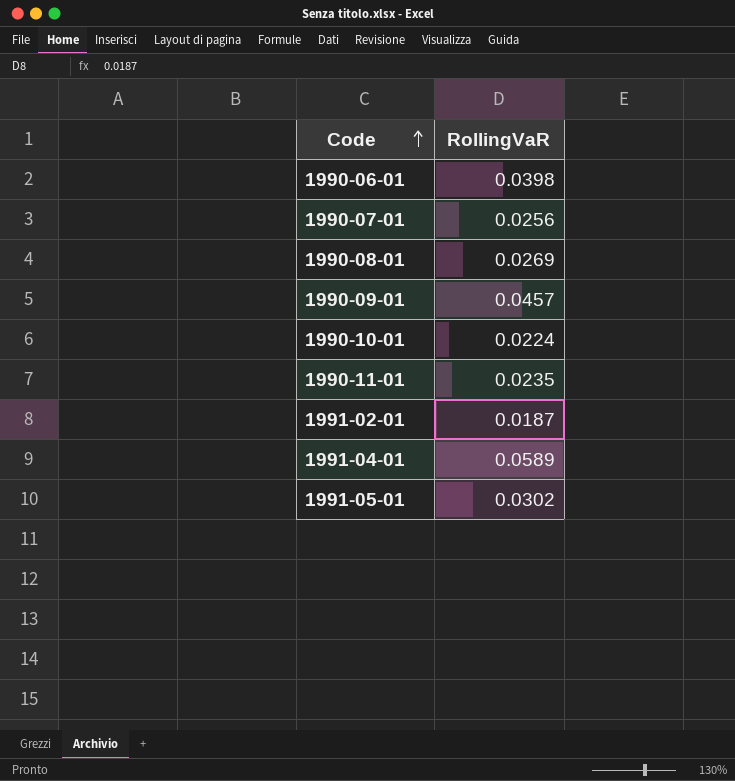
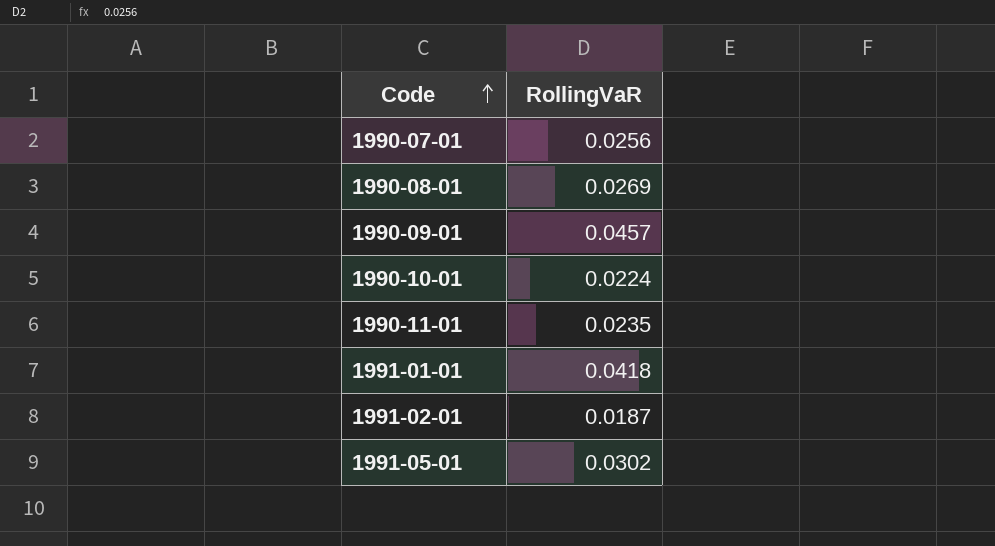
row 1990-06-01: 0.0398 -> none
row 1991-04-01: 0.0589 -> none
row 1991-01-01: none -> 0.0418

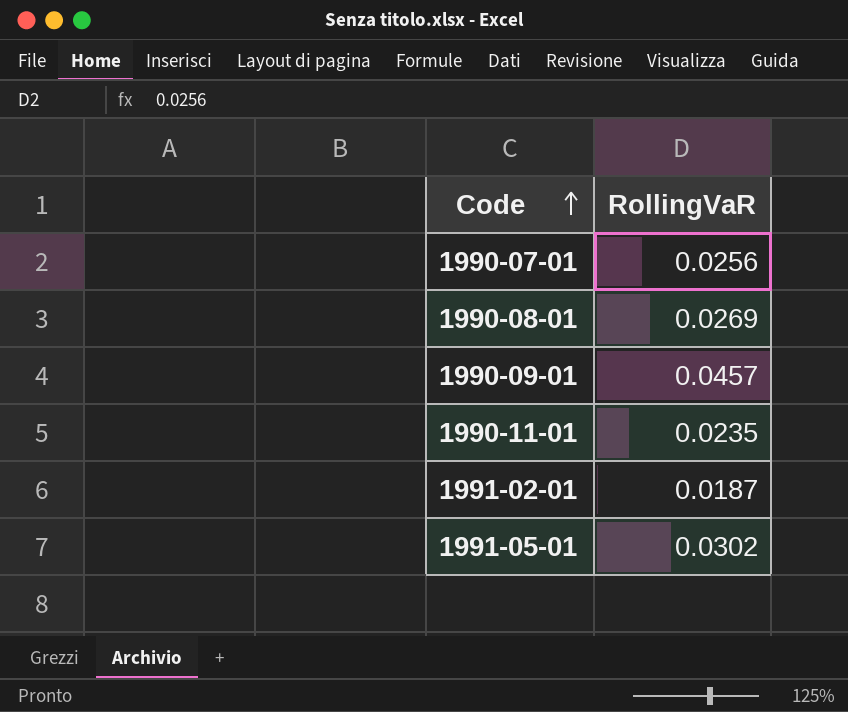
row 1990-10-01: 0.0224 -> none
row 1991-01-01: 0.0418 -> none

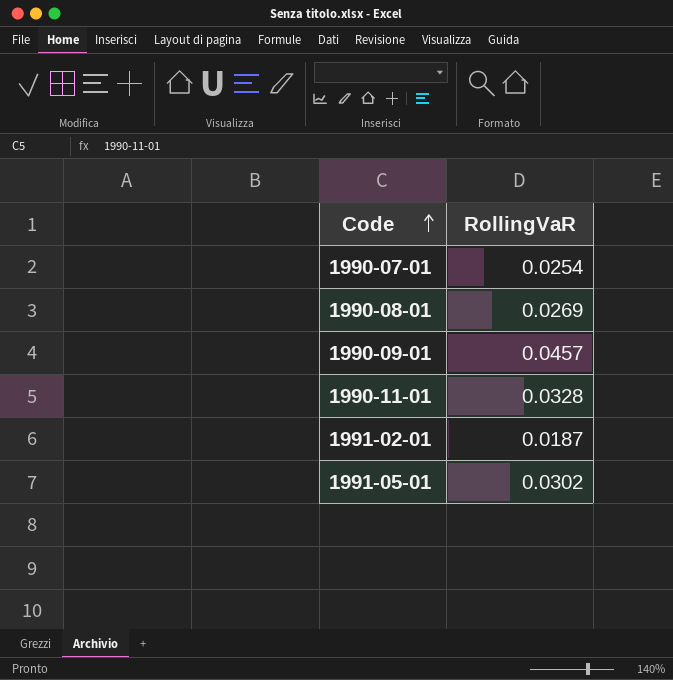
1990-07-01 | RollingVaR: 0.0256 -> 0.0254
1990-11-01 | RollingVaR: 0.0235 -> 0.0328

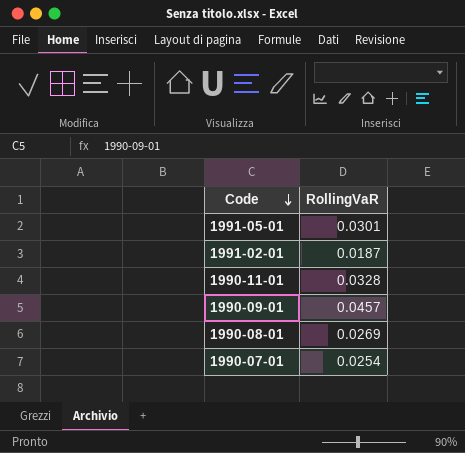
row order: Code ascending -> Code descending
1991-05-01 | RollingVaR: 0.0302 -> 0.0301

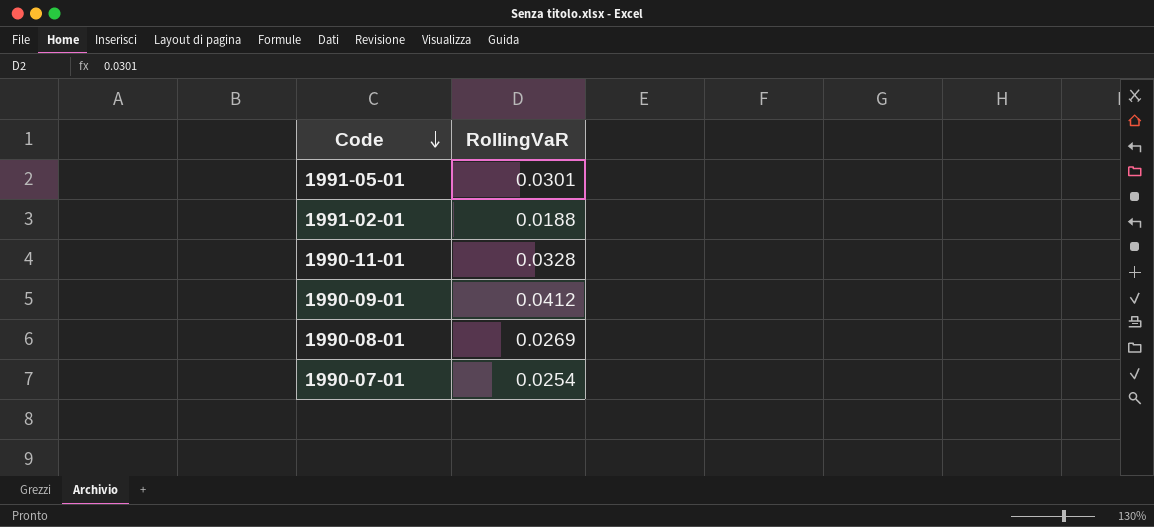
1991-02-01 | RollingVaR: 0.0187 -> 0.0188
1990-09-01 | RollingVaR: 0.0457 -> 0.0412

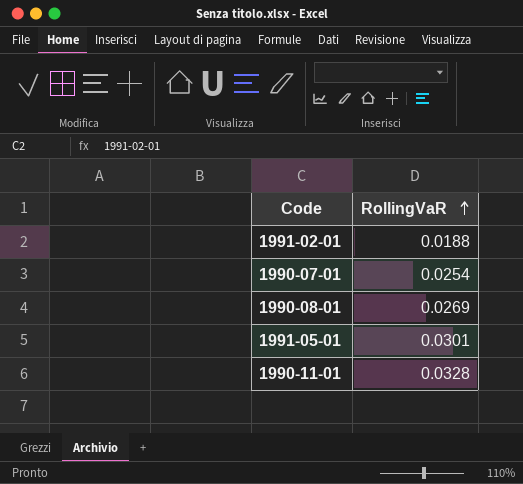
row order: Code descending -> RollingVaR ascending
row 1990-09-01: 0.0412 -> none

